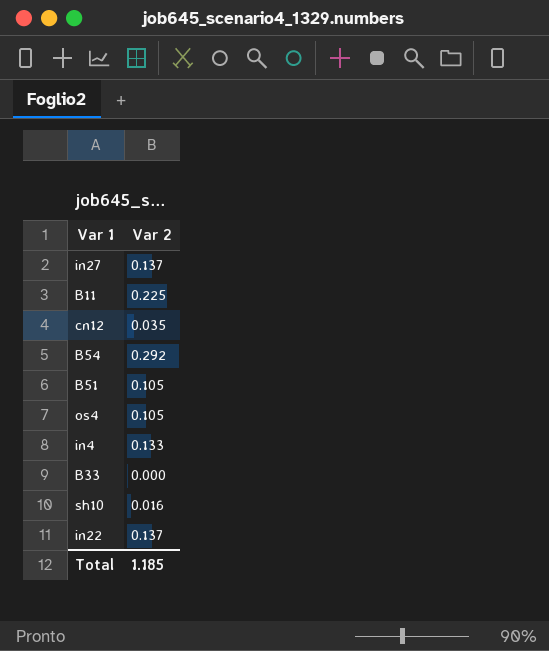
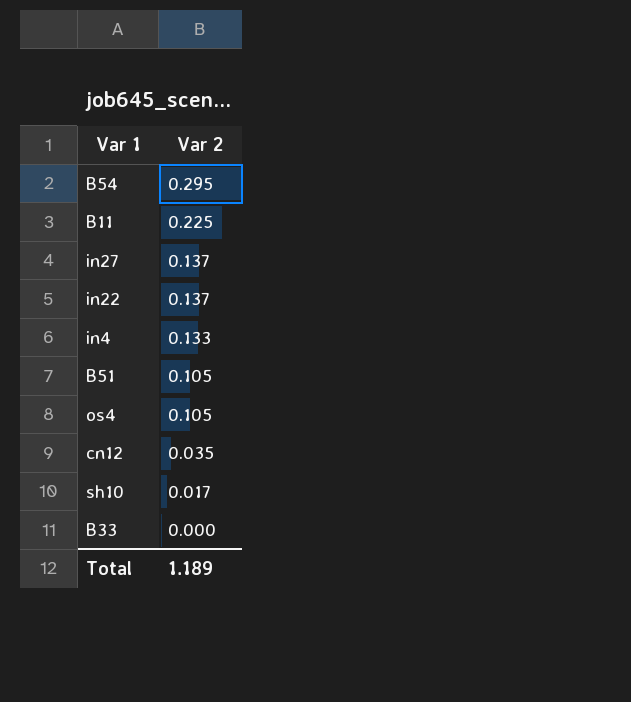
row order: none -> Var 2 descending
B54 | Var 2: 0.292 -> 0.295
sh10 | Var 2: 0.016 -> 0.017
Total | Var 2: 1.185 -> 1.189

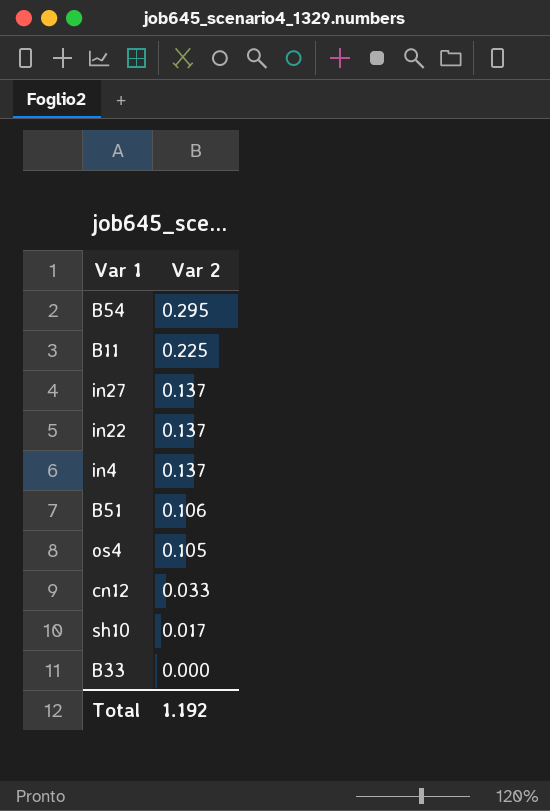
in4 | Var 2: 0.133 -> 0.137
B51 | Var 2: 0.105 -> 0.106
cn12 | Var 2: 0.035 -> 0.033
Total | Var 2: 1.189 -> 1.192

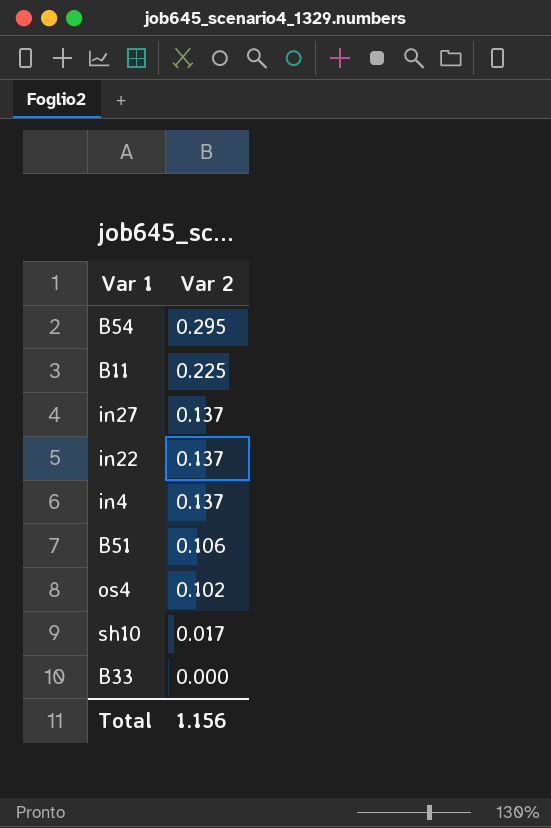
row cn12: 0.033 -> none
os4 | Var 2: 0.105 -> 0.102
Total | Var 2: 1.192 -> 1.156

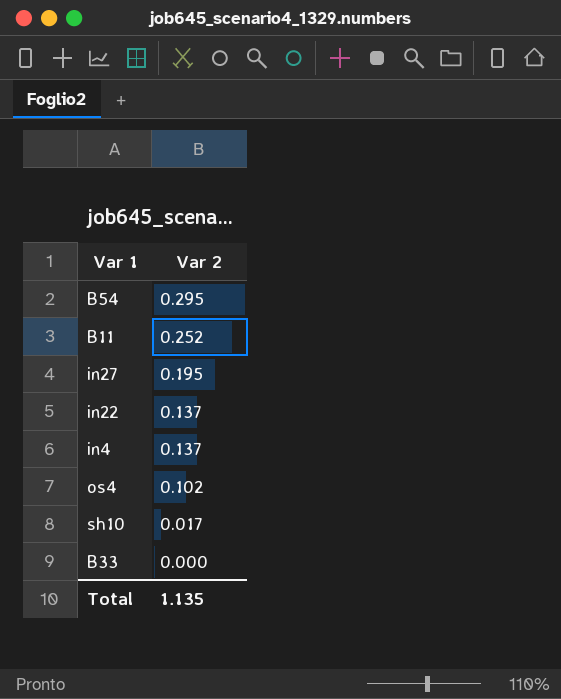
row B51: 0.106 -> none
B11 | Var 2: 0.225 -> 0.252
in27 | Var 2: 0.137 -> 0.195
Total | Var 2: 1.156 -> 1.135

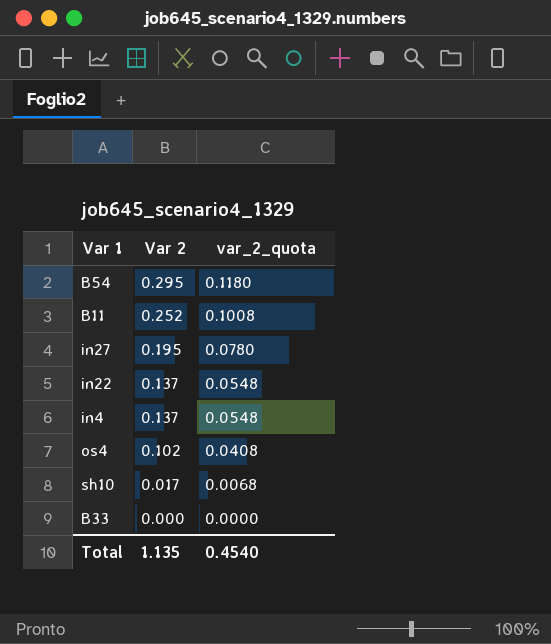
column var_2_quota | formula: none -> [Var 2] * 0.4

